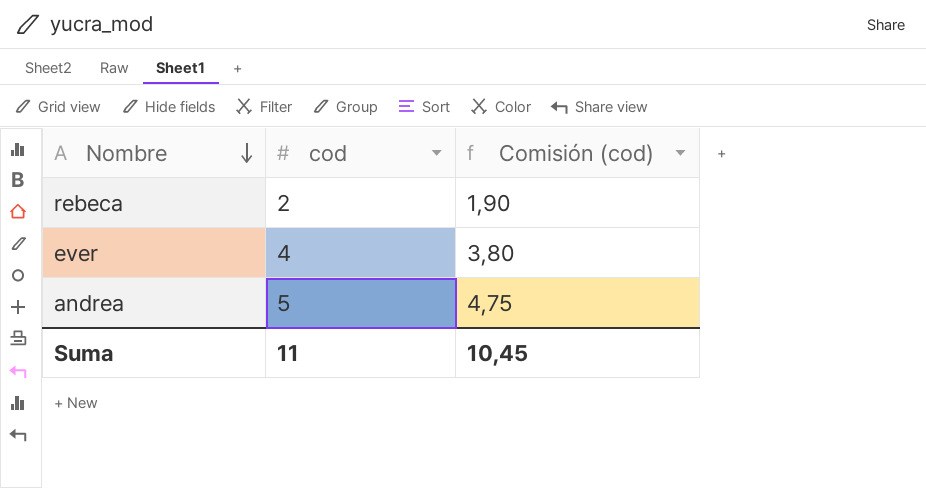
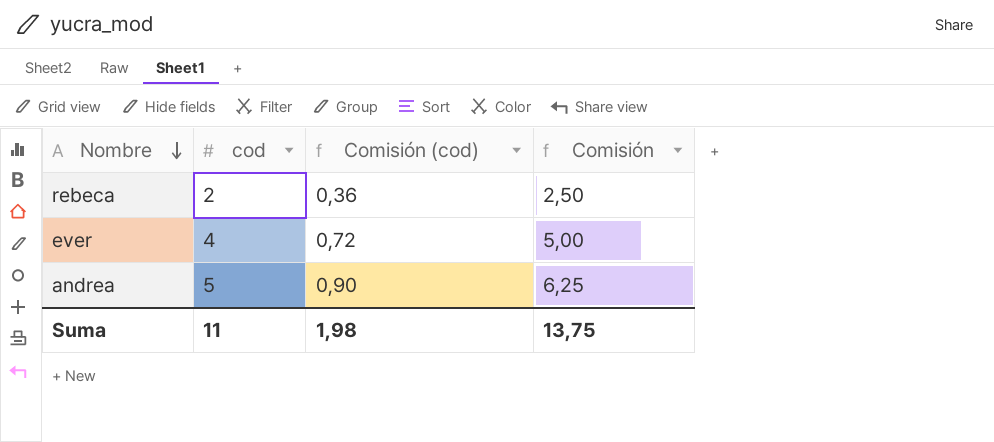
column Comisión (cod) | formula: [cod] * 0,95 -> [cod] * 0,18
column Comisión | formula: none -> [cod] * 1,25
Suma | Comisión (cod): 10,45 -> 1,98

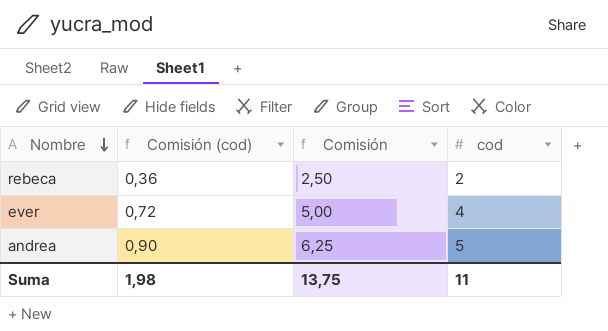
column cod | position: 2 -> 4

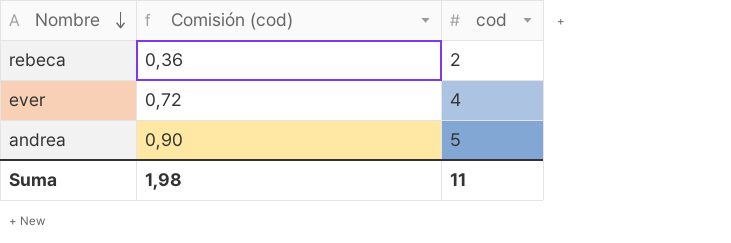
column Comisión | formula: [cod] * 1,25 -> none

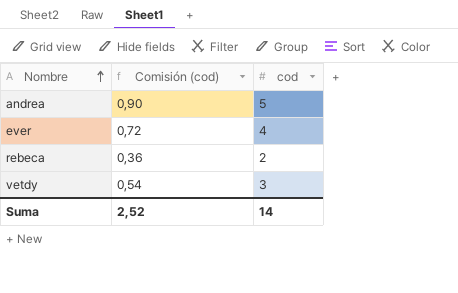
row order: Nombre descending -> Nombre ascending
row vetdy: none -> 0,54 | 3
Suma | Comisión (cod): 1,98 -> 2,52
Suma | cod: 11 -> 14

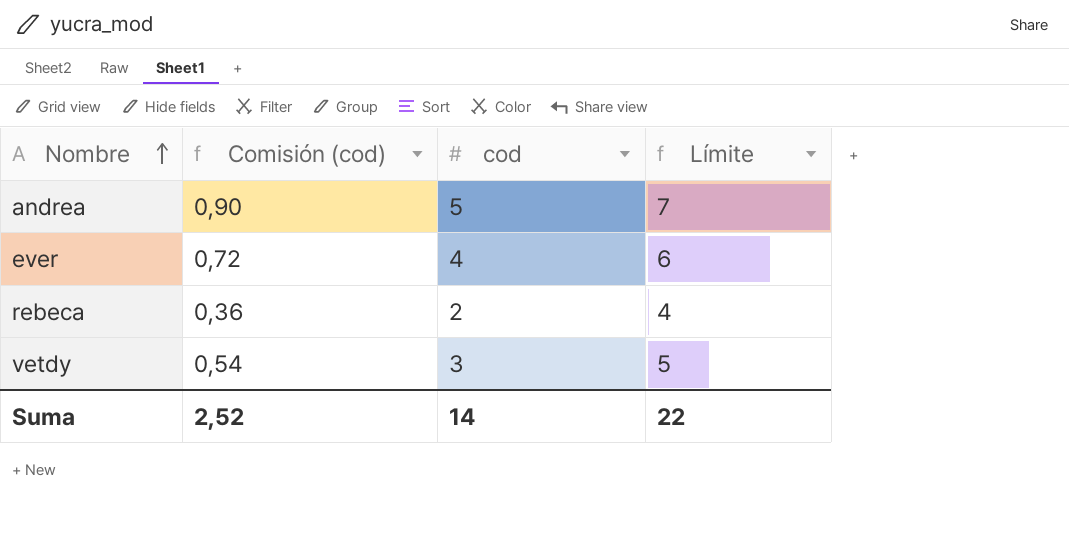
column Límite | formula: none -> [cod] + 2

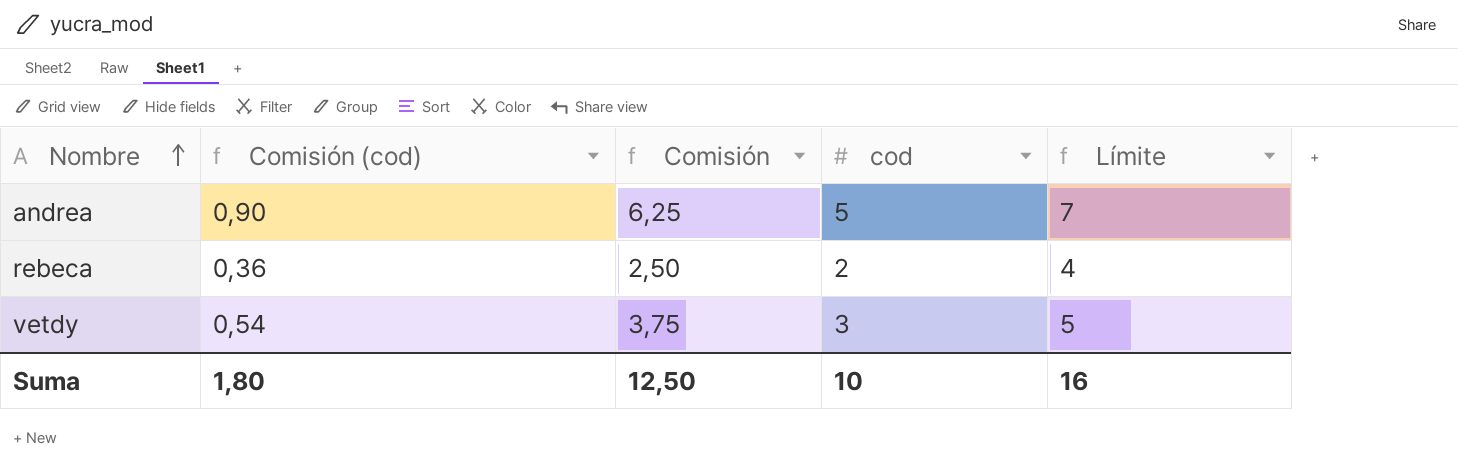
column Comisión | formula: none -> [cod] * 1,25
row ever: 0,72 | 4 | 6 -> none
Suma | Comisión (cod): 2,52 -> 1,80
Suma | cod: 14 -> 10
Suma | Límite: 22 -> 16

